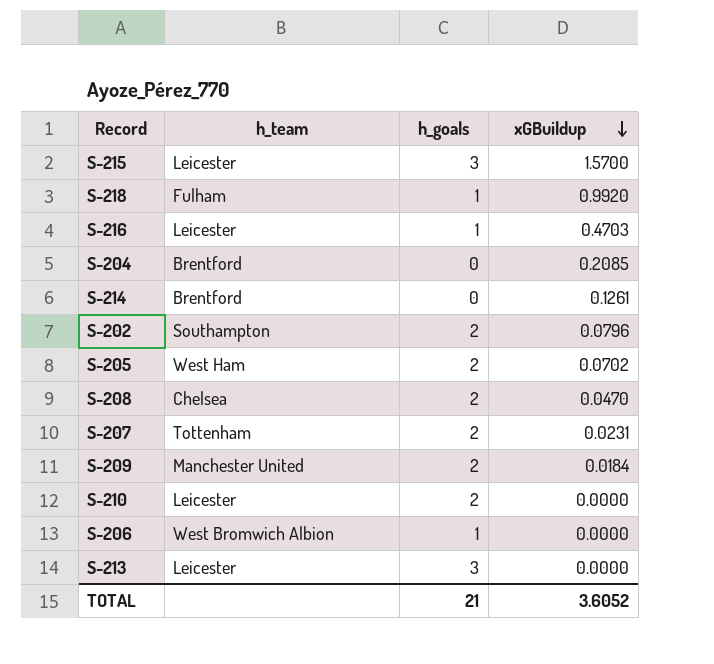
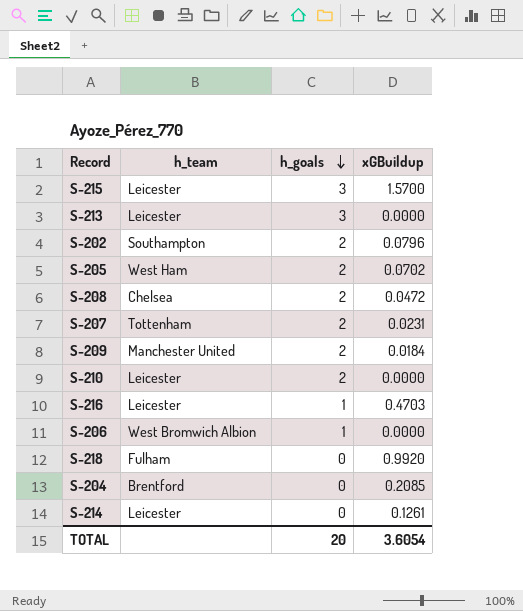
row order: xGBuildup descending -> h_goals descending
S-208 | xGBuildup: 0.0470 -> 0.0472
S-218 | h_goals: 1 -> 0
S-214 | h_team: Brentford -> Leicester
TOTAL | h_goals: 21 -> 20
TOTAL | xGBuildup: 3.6052 -> 3.6054

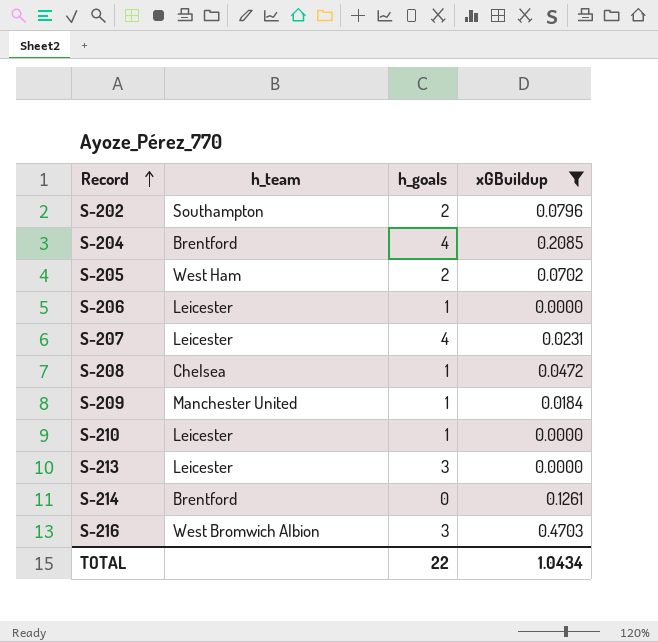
filter: none -> xGBuildup <= 0.4703
row order: h_goals descending -> Record ascending
S-204 | h_goals: 0 -> 4
S-206 | h_team: West Bromwich Albion -> Leicester
S-207 | h_team: Tottenham -> Leicester
S-207 | h_goals: 2 -> 4
S-208 | h_goals: 2 -> 1
S-209 | h_goals: 2 -> 1
S-210 | h_goals: 2 -> 1
S-214 | h_team: Leicester -> Brentford
S-216 | h_team: Leicester -> West Bromwich Albion
S-216 | h_goals: 1 -> 3
TOTAL | h_goals: 20 -> 22
TOTAL | xGBuildup: 3.6054 -> 1.0434

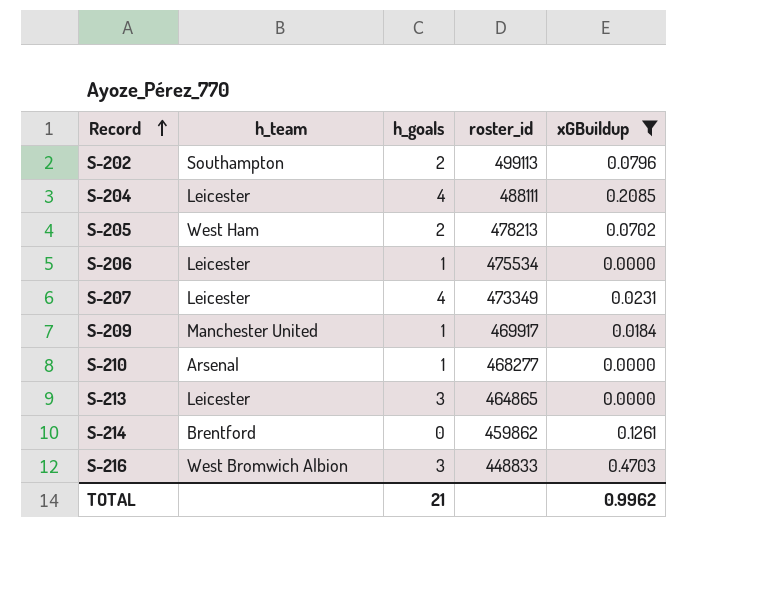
column roster_id | position: none -> 4
row S-208: Chelsea | 1 | 0.0472 -> none
S-204 | h_team: Brentford -> Leicester
S-210 | h_team: Leicester -> Arsenal
TOTAL | h_goals: 22 -> 21
TOTAL | xGBuildup: 1.0434 -> 0.9962

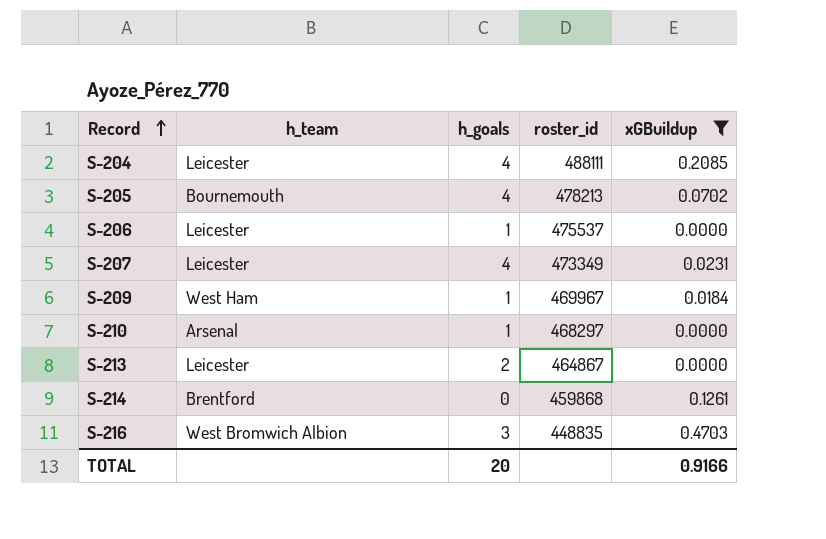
row S-202: Southampton | 2 | 499113 | 0.0796 -> none
S-205 | h_team: West Ham -> Bournemouth
S-205 | h_goals: 2 -> 4
S-206 | roster_id: 475534 -> 475537
S-209 | h_team: Manchester United -> West Ham
S-209 | roster_id: 469917 -> 469967
S-210 | roster_id: 468277 -> 468297
S-213 | h_goals: 3 -> 2
S-213 | roster_id: 464865 -> 464867
S-214 | roster_id: 459862 -> 459868
S-216 | roster_id: 448833 -> 448835
TOTAL | h_goals: 21 -> 20
TOTAL | xGBuildup: 0.9962 -> 0.9166

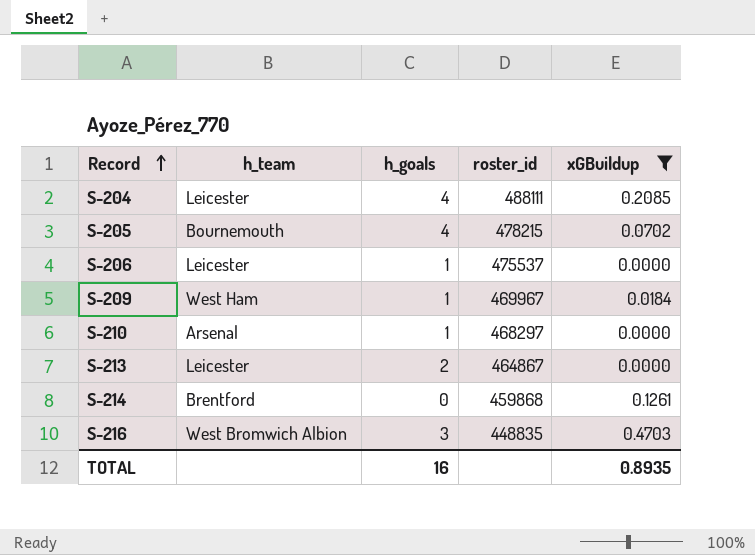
row S-207: Leicester | 4 | 473349 | 0.0231 -> none
S-205 | roster_id: 478213 -> 478215
TOTAL | h_goals: 20 -> 16
TOTAL | xGBuildup: 0.9166 -> 0.8935

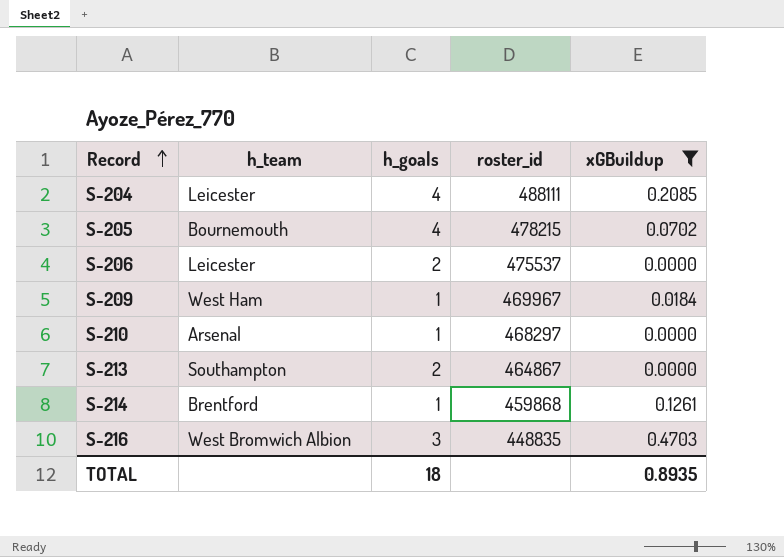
S-206 | h_goals: 1 -> 2
S-213 | h_team: Leicester -> Southampton
S-214 | h_goals: 0 -> 1
TOTAL | h_goals: 16 -> 18

